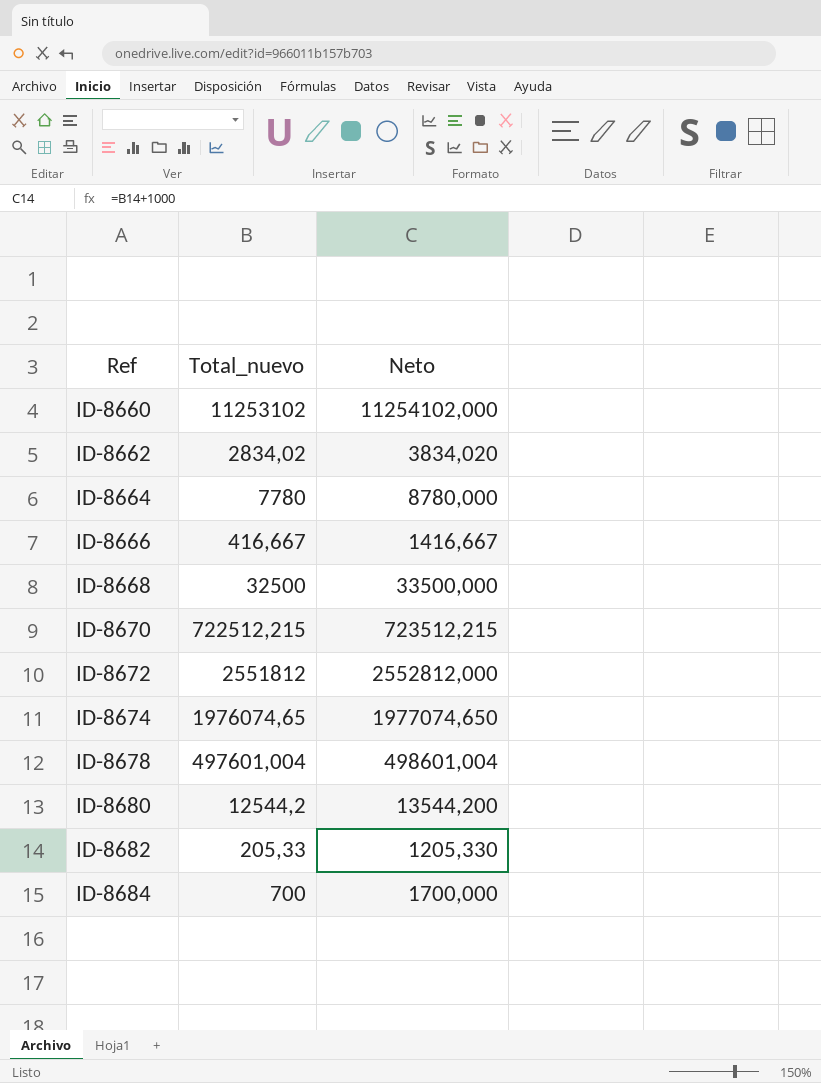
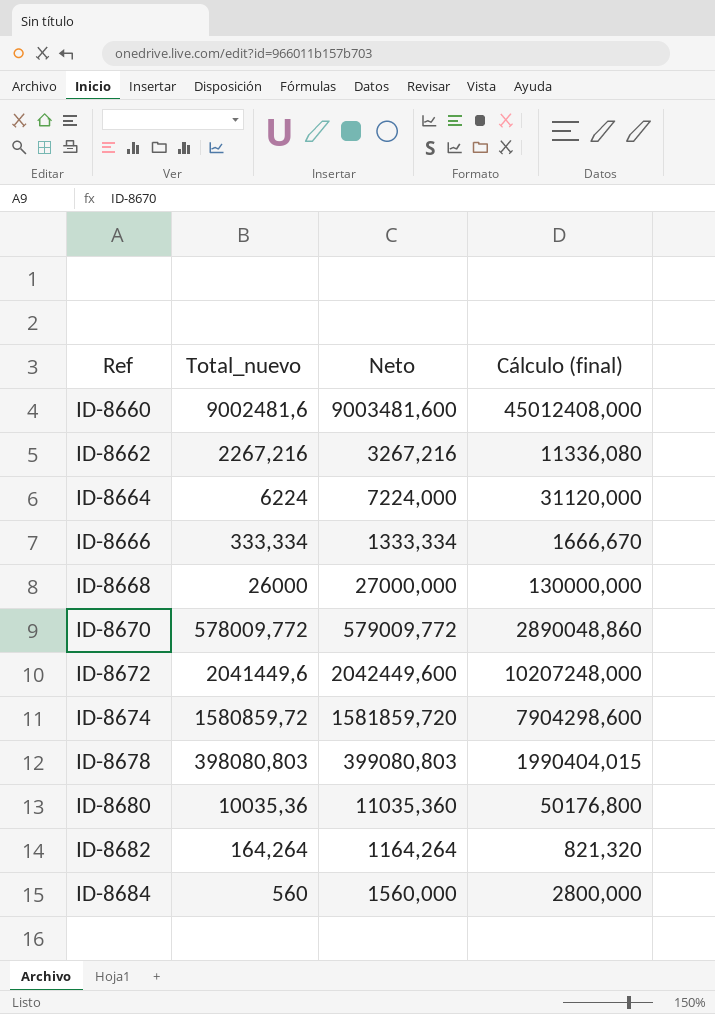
column Cálculo (final) | formula: none -> [Total_nuevo] * 5
ID-8660 | Total_nuevo: 11253102 -> 9002481,6
ID-8660 | Neto: 11254102,000 -> 9003481,600
ID-8662 | Total_nuevo: 2834,02 -> 2267,216
ID-8662 | Neto: 3834,020 -> 3267,216
ID-8664 | Total_nuevo: 7780 -> 6224
ID-8664 | Neto: 8780,000 -> 7224,000
ID-8666 | Total_nuevo: 416,667 -> 333,334
ID-8666 | Neto: 1416,667 -> 1333,334
ID-8668 | Total_nuevo: 32500 -> 26000
ID-8668 | Neto: 33500,000 -> 27000,000
ID-8670 | Total_nuevo: 722512,215 -> 578009,772
ID-8670 | Neto: 723512,215 -> 579009,772
ID-8672 | Total_nuevo: 2551812 -> 2041449,6
ID-8672 | Neto: 2552812,000 -> 2042449,600
ID-8674 | Total_nuevo: 1976074,65 -> 1580859,72
ID-8674 | Neto: 1977074,650 -> 1581859,720
ID-8678 | Total_nuevo: 497601,004 -> 398080,803
ID-8678 | Neto: 498601,004 -> 399080,803
ID-8680 | Total_nuevo: 12544,2 -> 10035,36
ID-8680 | Neto: 13544,200 -> 11035,360
ID-8682 | Total_nuevo: 205,33 -> 164,264
ID-8682 | Neto: 1205,330 -> 1164,264
ID-8684 | Total_nuevo: 700 -> 560
ID-8684 | Neto: 1700,000 -> 1560,000

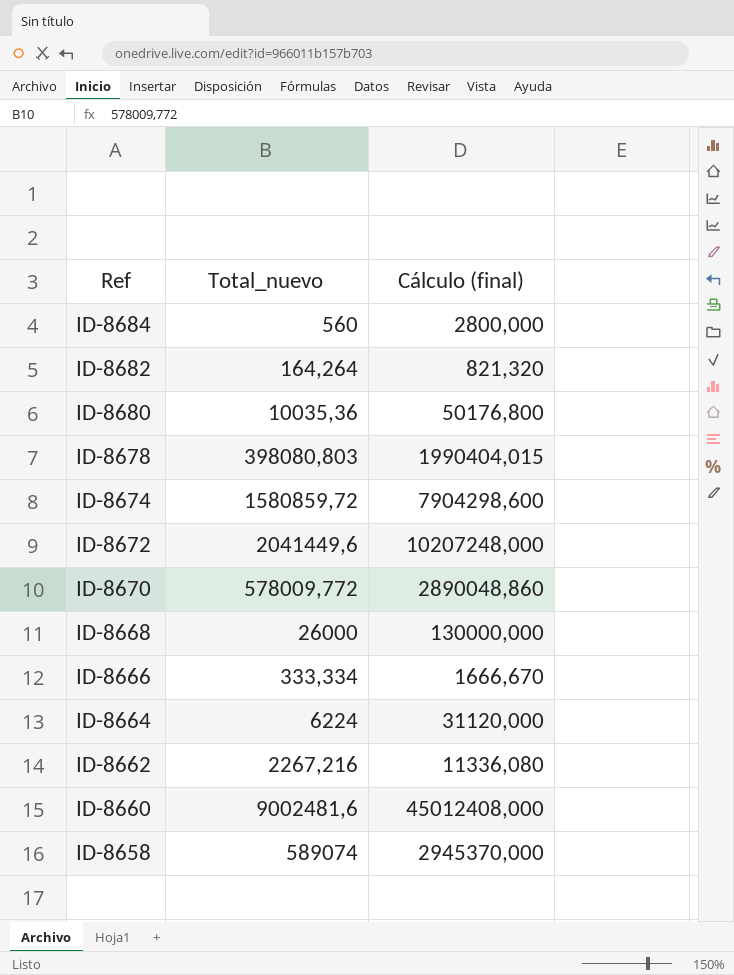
row order: Ref ascending -> Ref descending
column Neto | formula: [Total_nuevo] + 1000 -> none
row ID-8658: none -> 589074 | 2945370,000

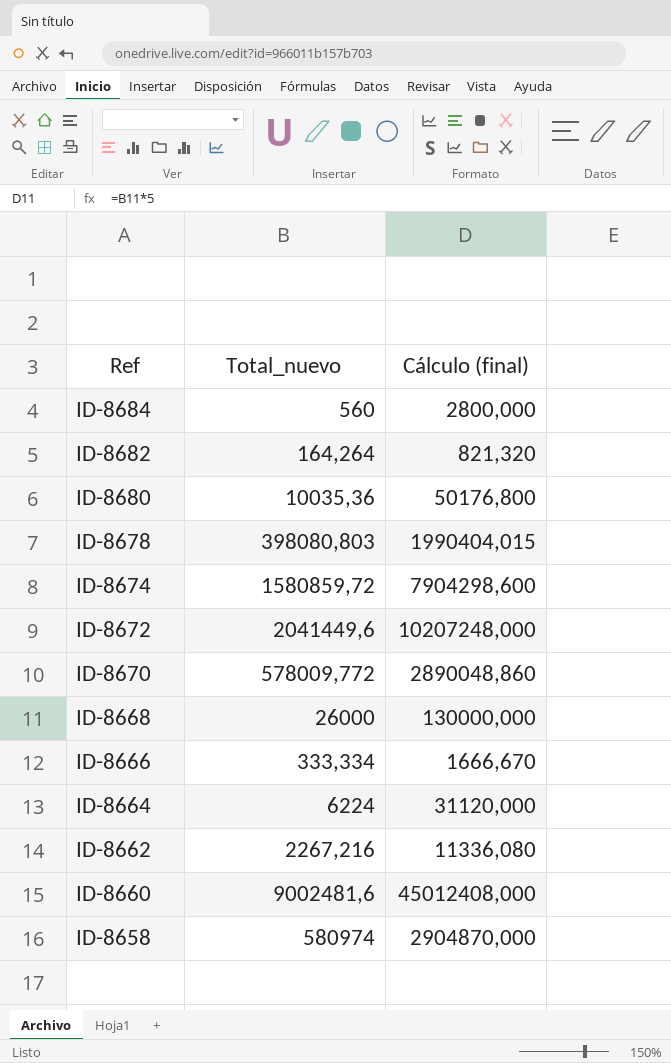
ID-8658 | Total_nuevo: 589074 -> 580974
ID-8658 | Cálculo (final): 2945370,000 -> 2904870,000

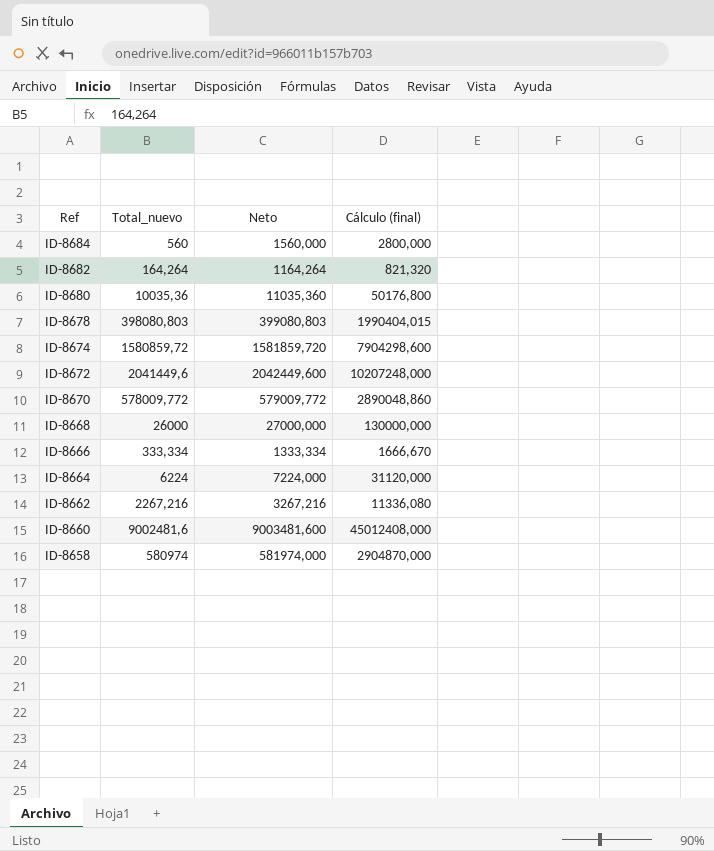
column Neto | formula: none -> [Total_nuevo] + 1000

